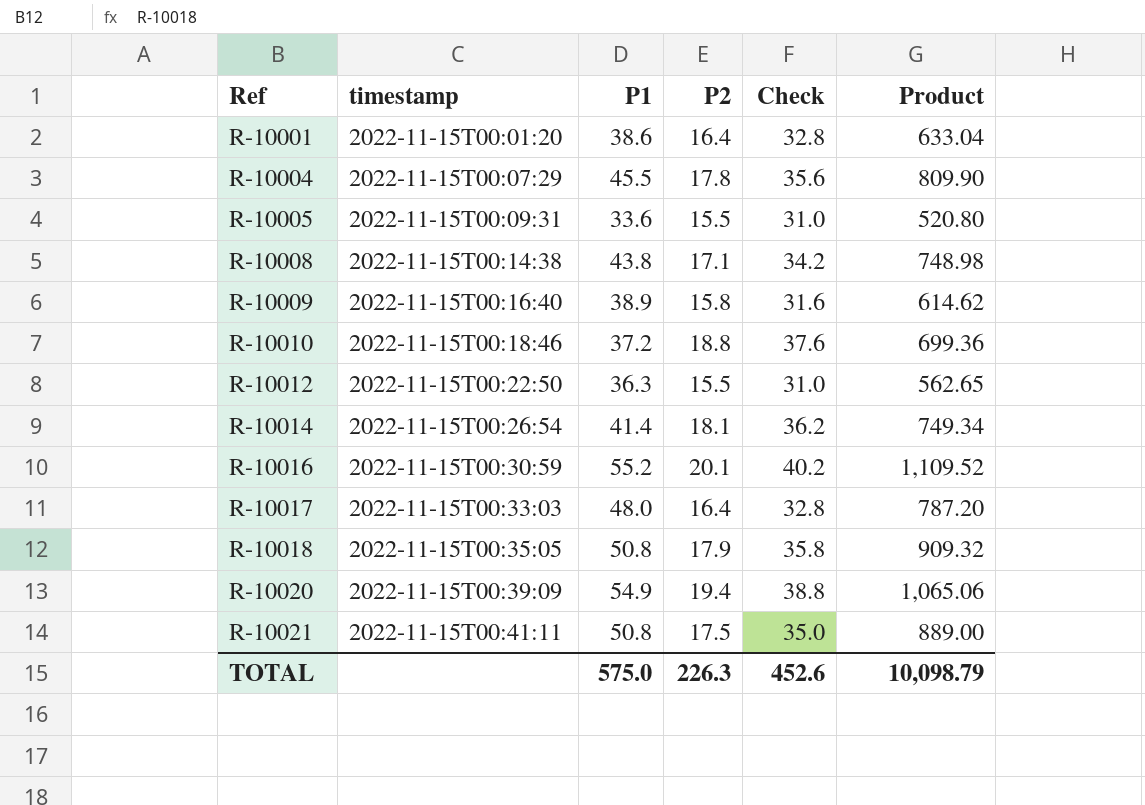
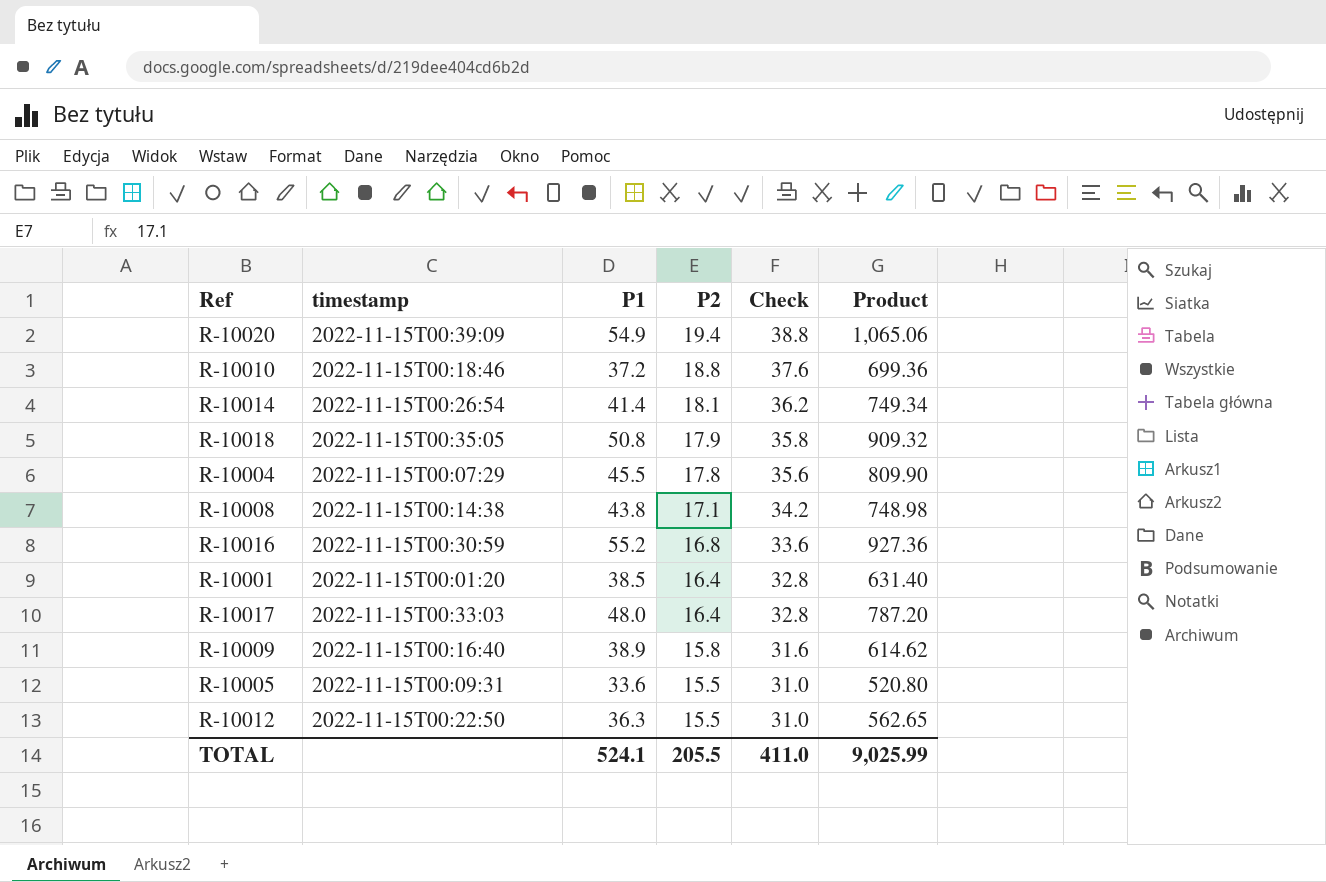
row order: Ref ascending -> P2 descending
row R-10021: 2022-11-15T00:41:11 | 50.8 | 17.5 | 35.0 | 889.00 -> none
R-10016 | P2: 20.1 -> 16.8
R-10016 | Check: 40.2 -> 33.6
R-10016 | Product: 1,109.52 -> 927.36
R-10001 | P1: 38.6 -> 38.5
R-10001 | Product: 633.04 -> 631.40
TOTAL | P1: 575.0 -> 524.1
TOTAL | P2: 226.3 -> 205.5
TOTAL | Check: 452.6 -> 411.0
TOTAL | Product: 10,098.79 -> 9,025.99

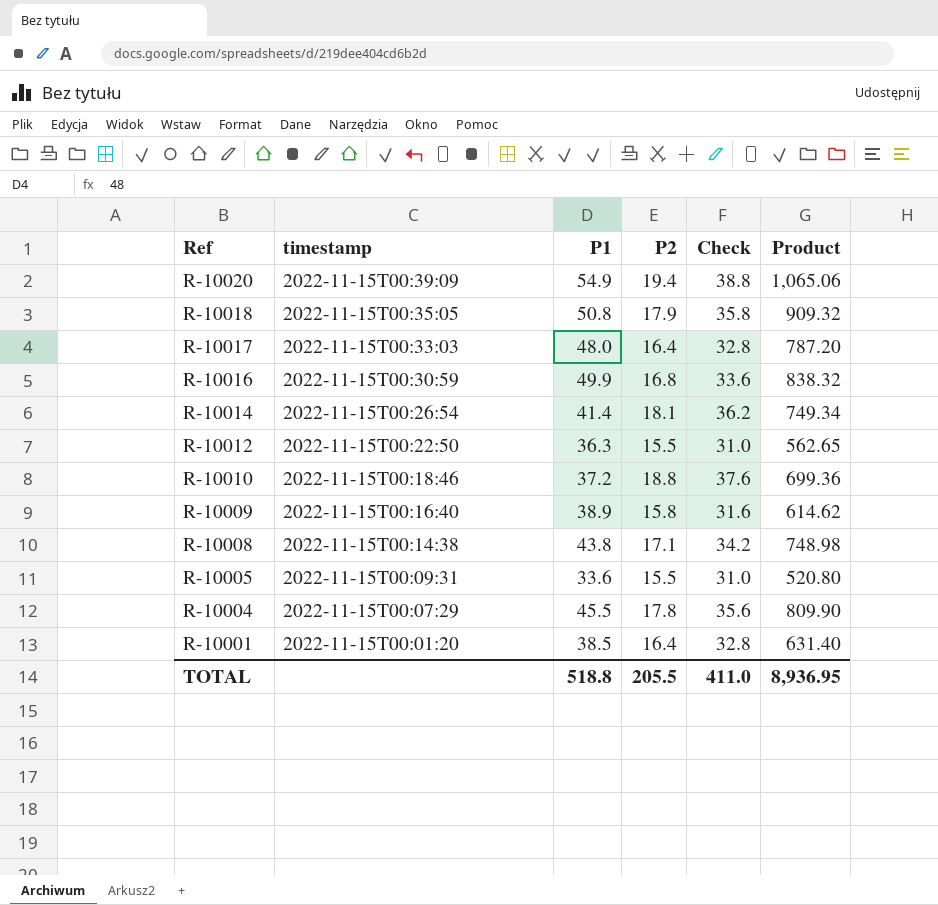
row order: P2 descending -> Ref descending
R-10016 | P1: 55.2 -> 49.9
R-10016 | Product: 927.36 -> 838.32
TOTAL | P1: 524.1 -> 518.8
TOTAL | Product: 9,025.99 -> 8,936.95

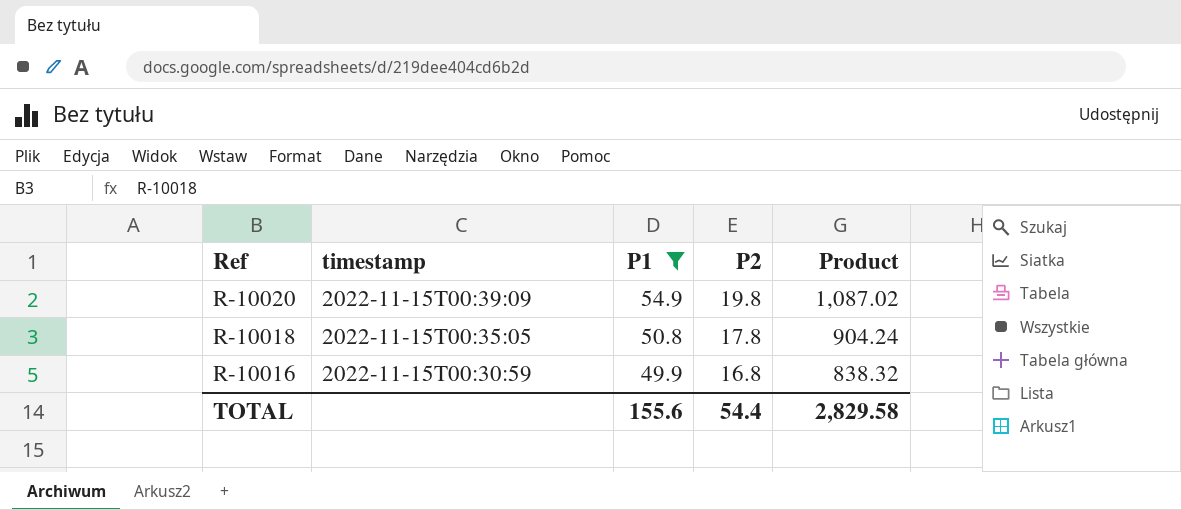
filter: none -> P1 >= 49.9
column Check | formula: [P2] * 2 -> none
R-10020 | P2: 19.4 -> 19.8
R-10020 | Product: 1,065.06 -> 1,087.02
R-10018 | P2: 17.9 -> 17.8
R-10018 | Product: 909.32 -> 904.24
TOTAL | P1: 518.8 -> 155.6
TOTAL | P2: 205.5 -> 54.4
TOTAL | Product: 8,936.95 -> 2,829.58

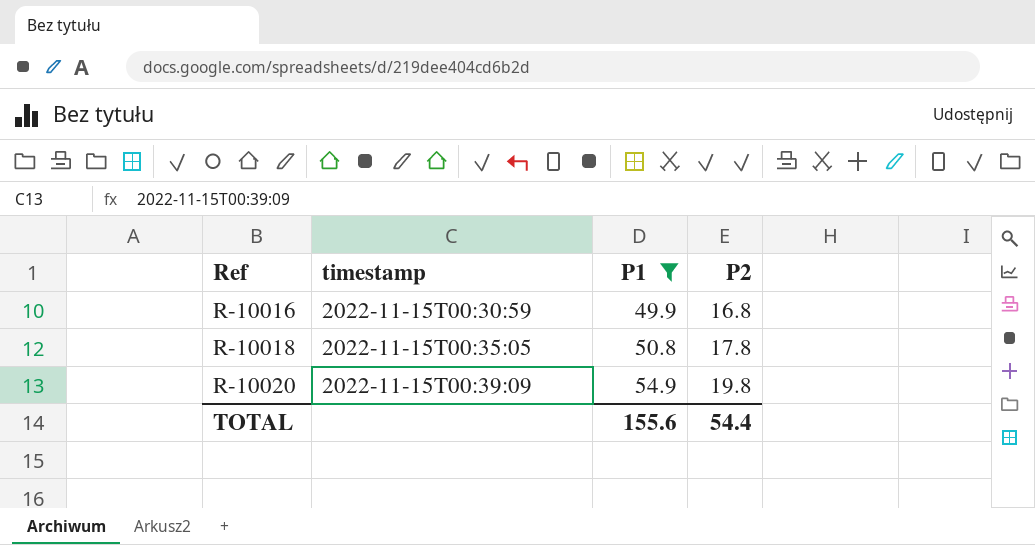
row order: Ref descending -> Ref ascending
column Product | formula: [P1] * [P2] -> none

